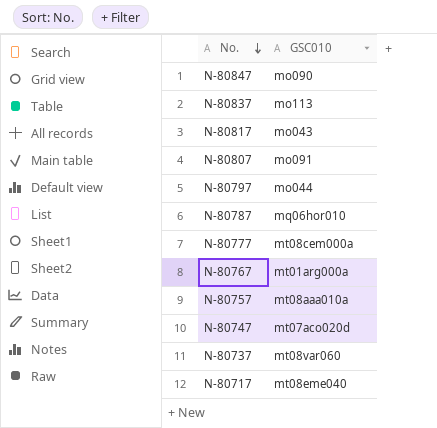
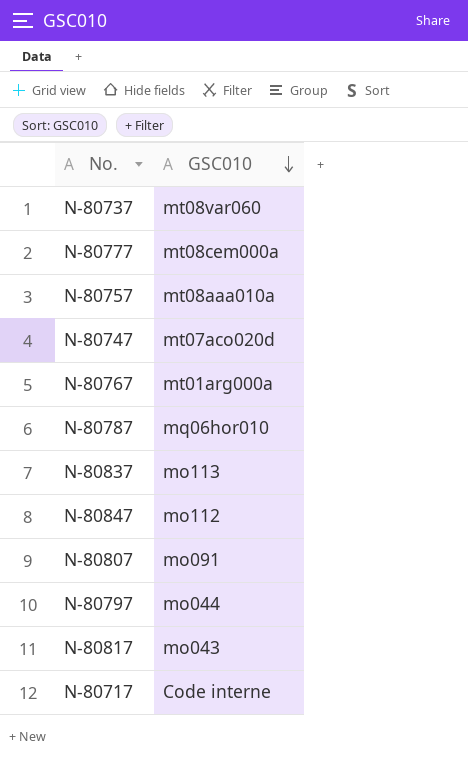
row order: No. descending -> GSC010 descending
N-80847 | GSC010: mo090 -> mo112
N-80717 | GSC010: mt08eme040 -> Code interne

